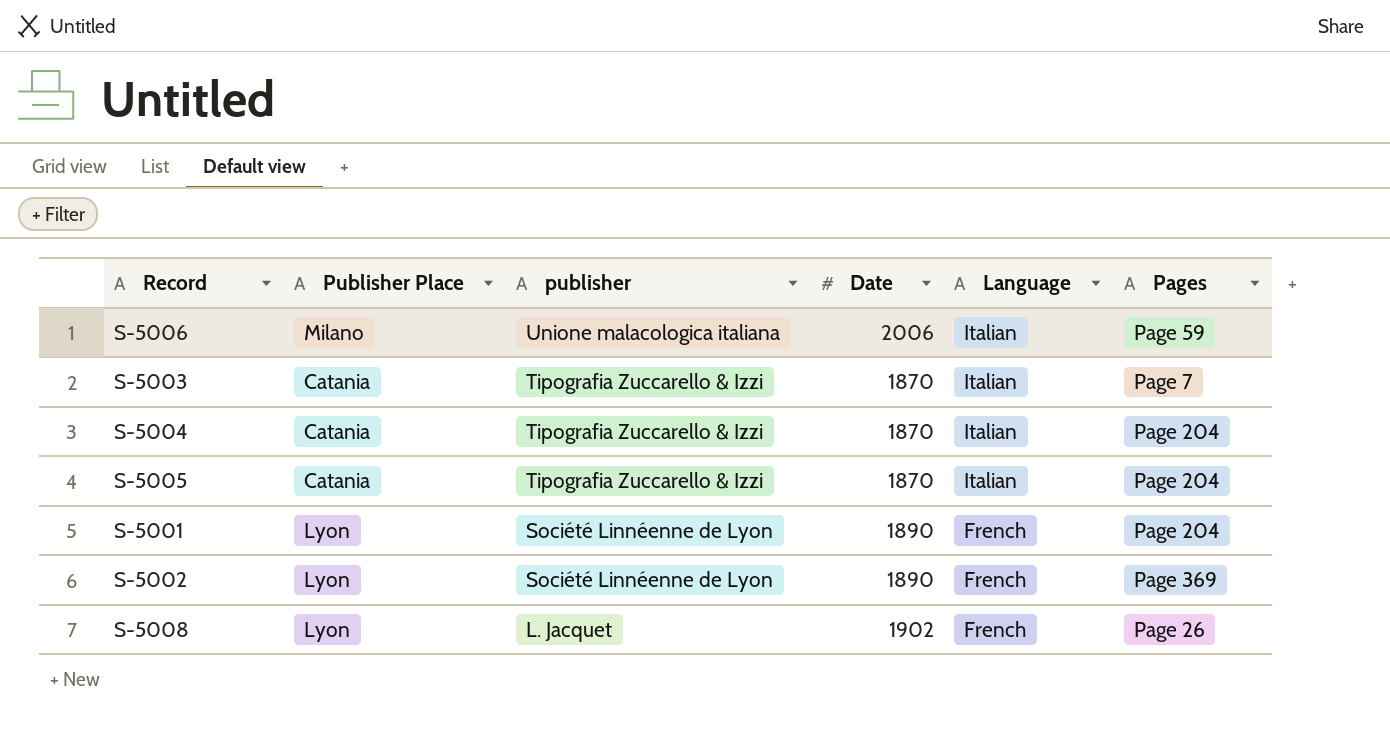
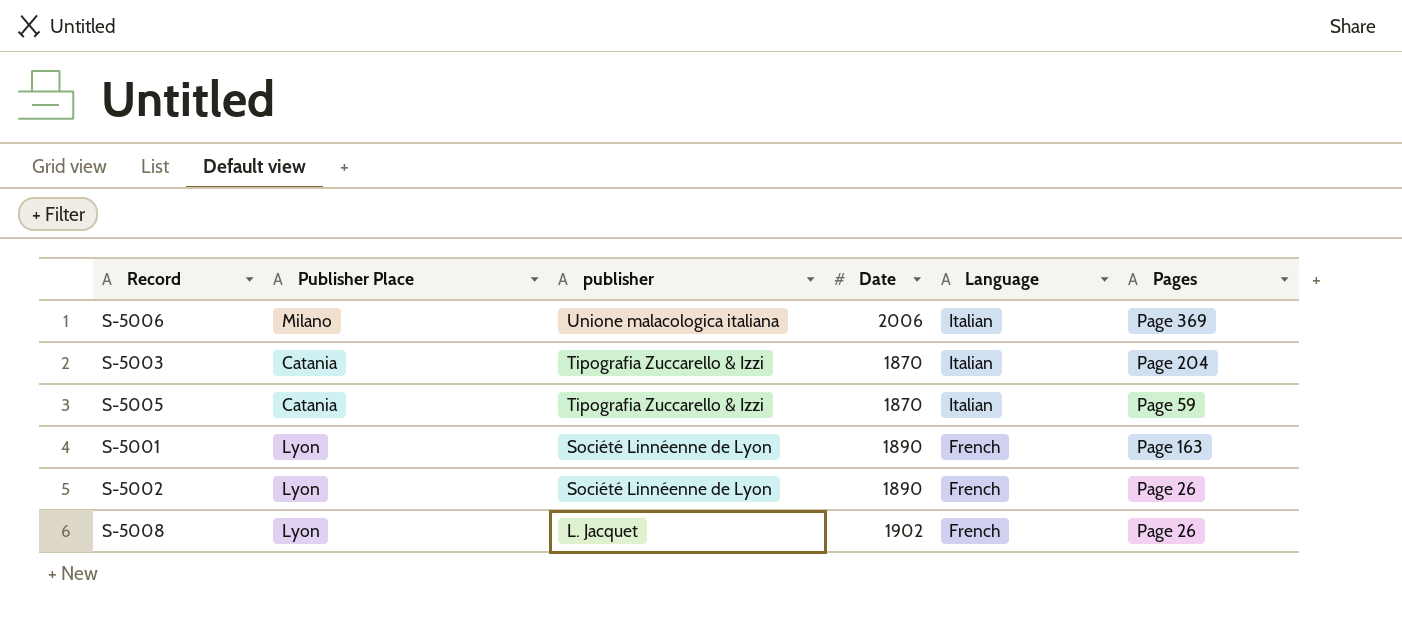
row S-5004: Catania | Tipografia Zuccarello & Izzi | 1870 | Italian | Page 204 -> none
S-5006 | Pages: Page 59 -> Page 369
S-5003 | Pages: Page 7 -> Page 204
S-5005 | Pages: Page 204 -> Page 59
S-5001 | Pages: Page 204 -> Page 163
S-5002 | Pages: Page 369 -> Page 26

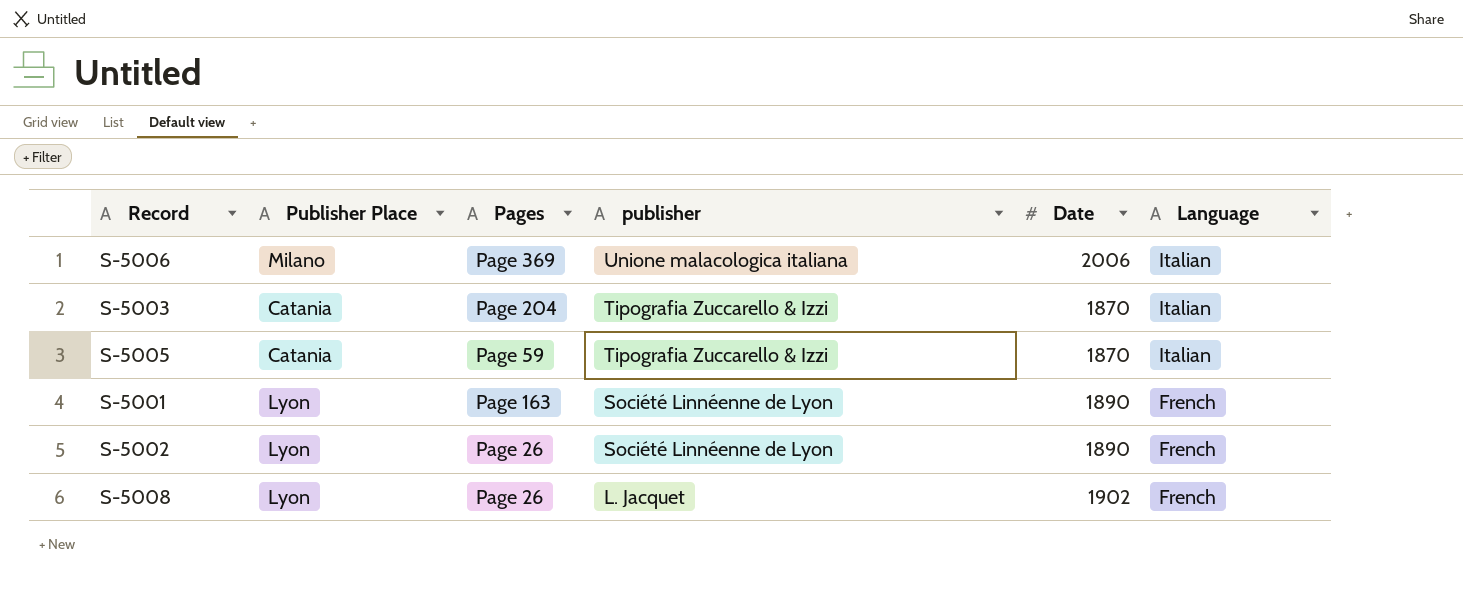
column Pages | position: 6 -> 3

